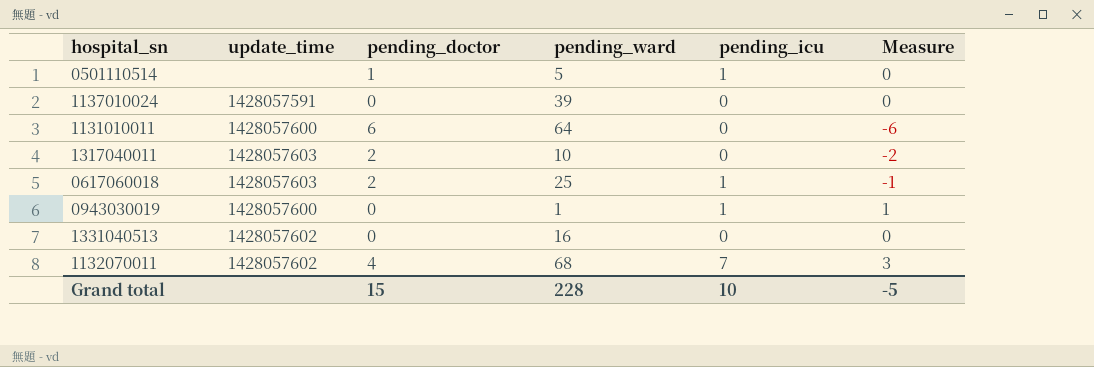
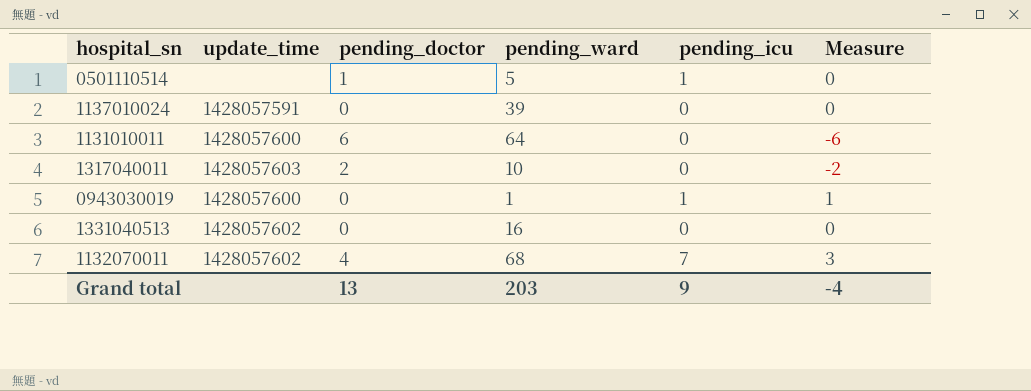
row 0617060018: 1428057603 | 2 | 25 | 1 | -1 -> none
Grand total | pending_doctor: 15 -> 13
Grand total | pending_ward: 228 -> 203
Grand total | pending_icu: 10 -> 9
Grand total | Measure: -5 -> -4

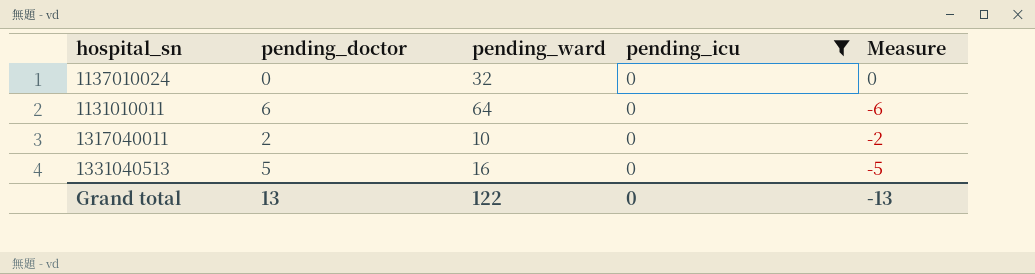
filter: none -> pending_icu = 0
column update_time | position: 2 -> none
1137010024 | pending_ward: 39 -> 32
1331040513 | pending_doctor: 0 -> 5
1331040513 | Measure: 0 -> -5
Grand total | pending_ward: 203 -> 122
Grand total | pending_icu: 9 -> 0
Grand total | Measure: -4 -> -13

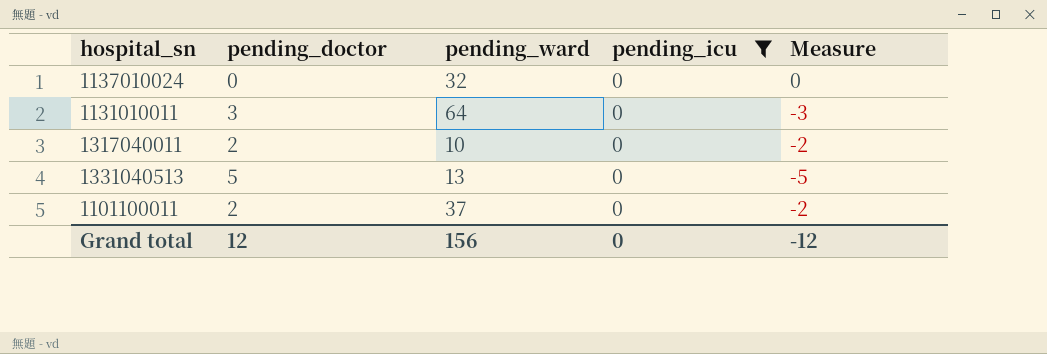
1131010011 | pending_doctor: 6 -> 3
1131010011 | Measure: -6 -> -3
1331040513 | pending_ward: 16 -> 13
row 1101100011: none -> 2 | 37 | 0 | -2
Grand total | pending_doctor: 13 -> 12
Grand total | pending_ward: 122 -> 156
Grand total | Measure: -13 -> -12

